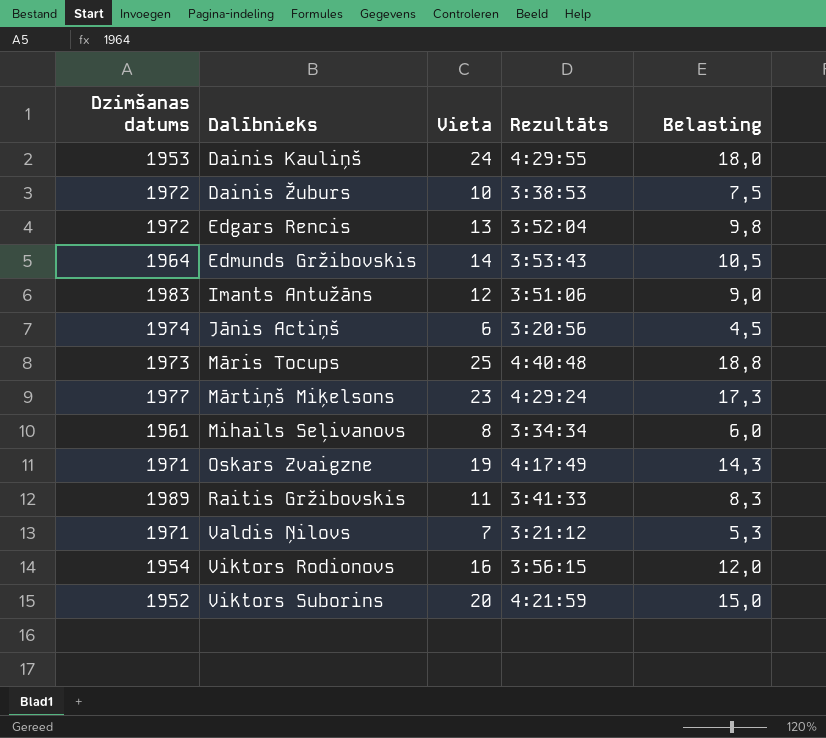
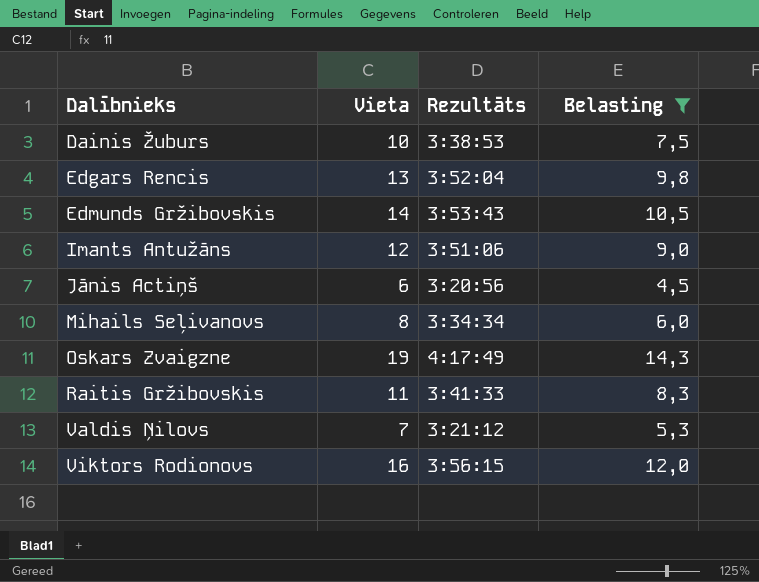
filter: none -> Belasting <= 14,3
column Dzimšanas datums | position: 1 -> none

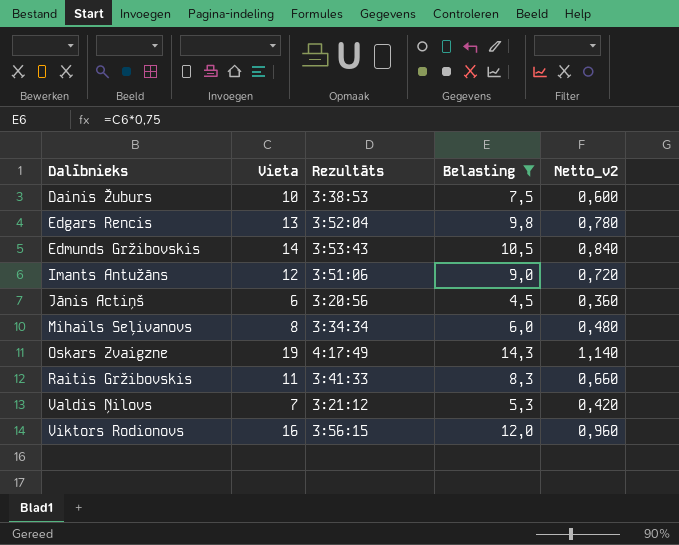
column Netto_v2 | formula: none -> [Vieta] * 0,06

